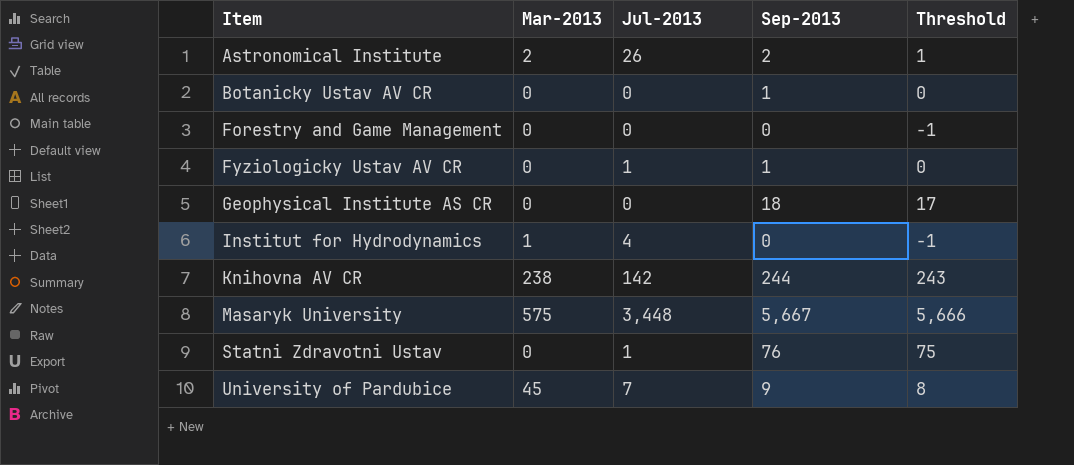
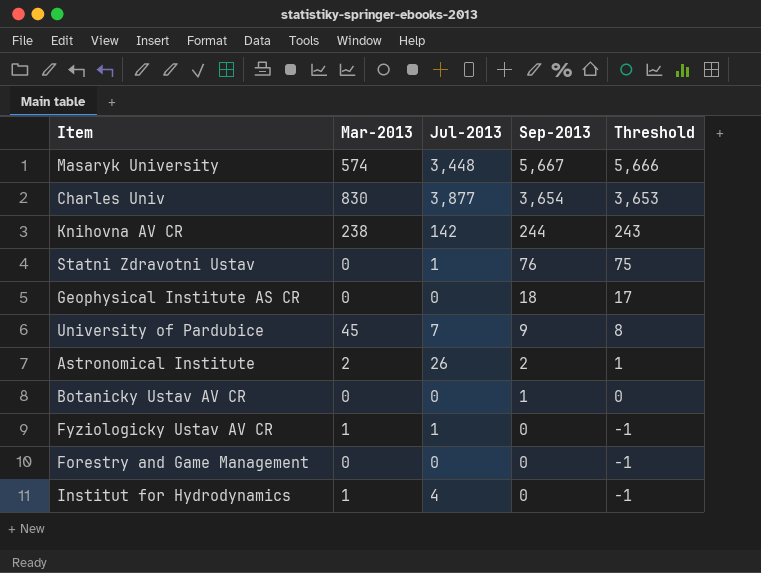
row order: Item ascending -> Sep-2013 descending
Masaryk University | Mar-2013: 575 -> 574
row Charles Univ: none -> 830 | 3,877 | 3,654 | 3,653
Fyziologicky Ustav AV CR | Mar-2013: 0 -> 1
Fyziologicky Ustav AV CR | Sep-2013: 1 -> 0
Fyziologicky Ustav AV CR | Threshold: 0 -> -1

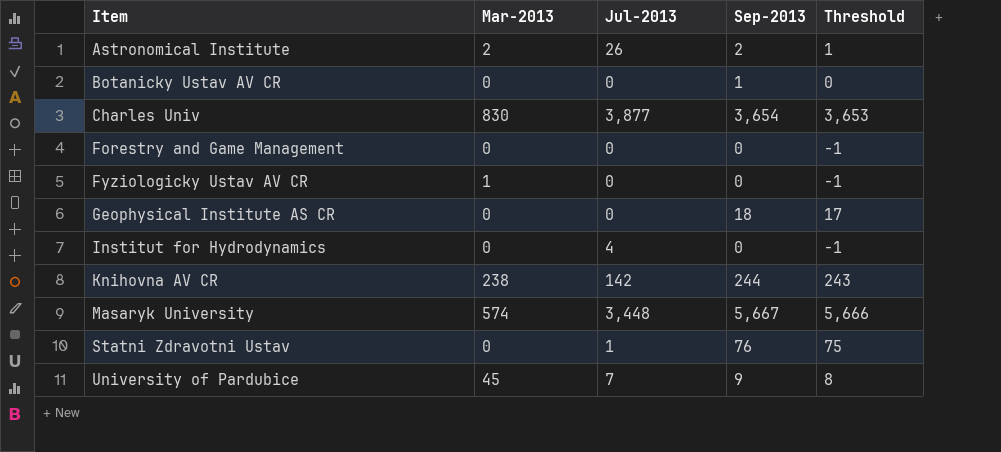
row order: Sep-2013 descending -> Item ascending
Fyziologicky Ustav AV CR | Jul-2013: 1 -> 0
Institut for Hydrodynamics | Mar-2013: 1 -> 0

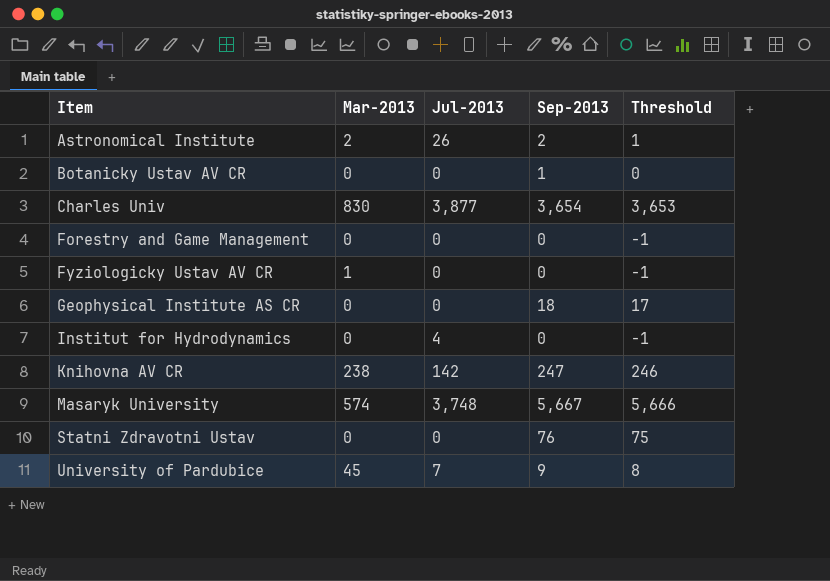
Knihovna AV CR | Sep-2013: 244 -> 247
Knihovna AV CR | Threshold: 243 -> 246
Masaryk University | Jul-2013: 3,448 -> 3,748
Statni Zdravotni Ustav | Jul-2013: 1 -> 0

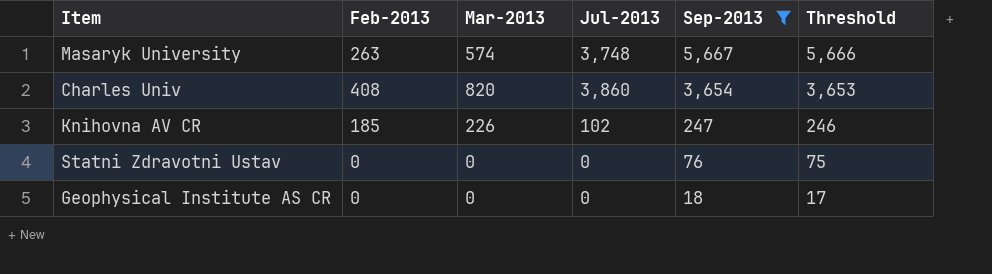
filter: none -> Sep-2013 >= 18
row order: Item ascending -> Sep-2013 descending
column Feb-2013 | position: none -> 2
Charles Univ | Mar-2013: 830 -> 820
Charles Univ | Jul-2013: 3,877 -> 3,860
Knihovna AV CR | Mar-2013: 238 -> 226
Knihovna AV CR | Jul-2013: 142 -> 102

